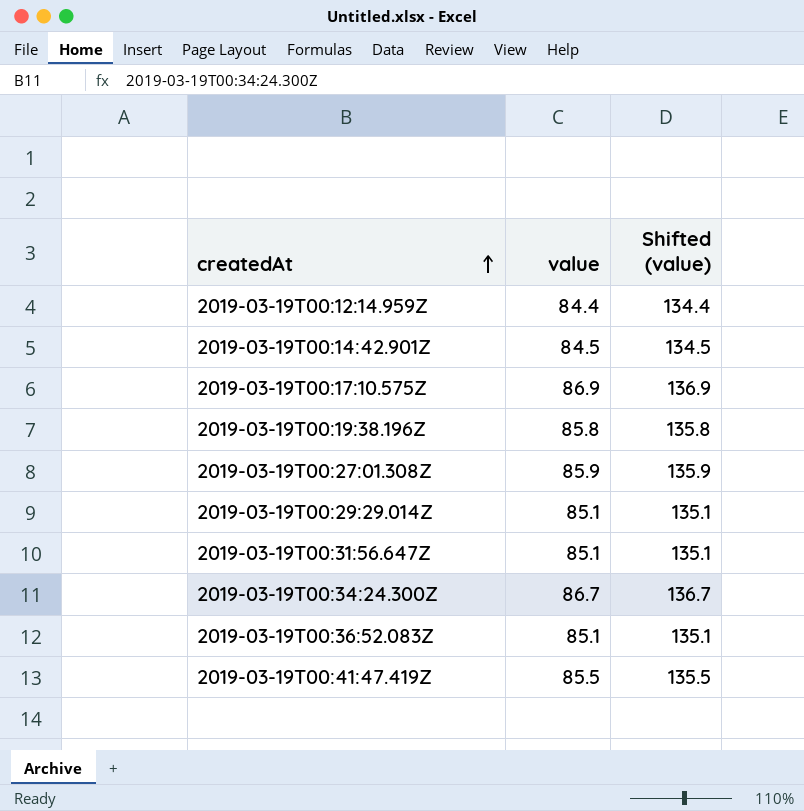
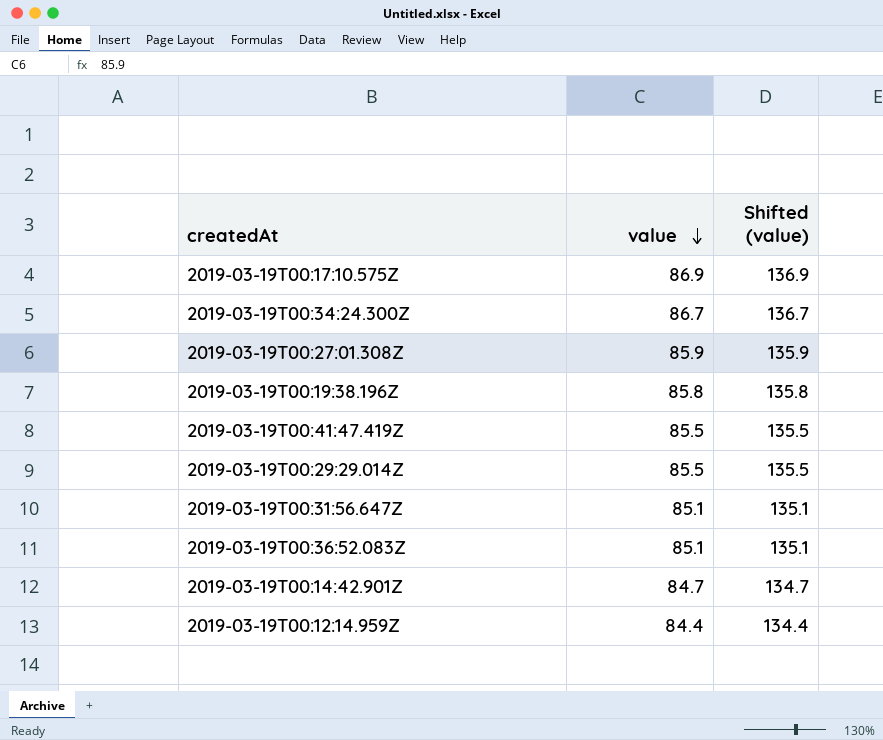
row order: createdAt ascending -> value descending
2019-03-19T00:29:29.014Z | value: 85.1 -> 85.5
2019-03-19T00:29:29.014Z | Shifted (value): 135.1 -> 135.5
2019-03-19T00:14:42.901Z | value: 84.5 -> 84.7
2019-03-19T00:14:42.901Z | Shifted (value): 134.5 -> 134.7

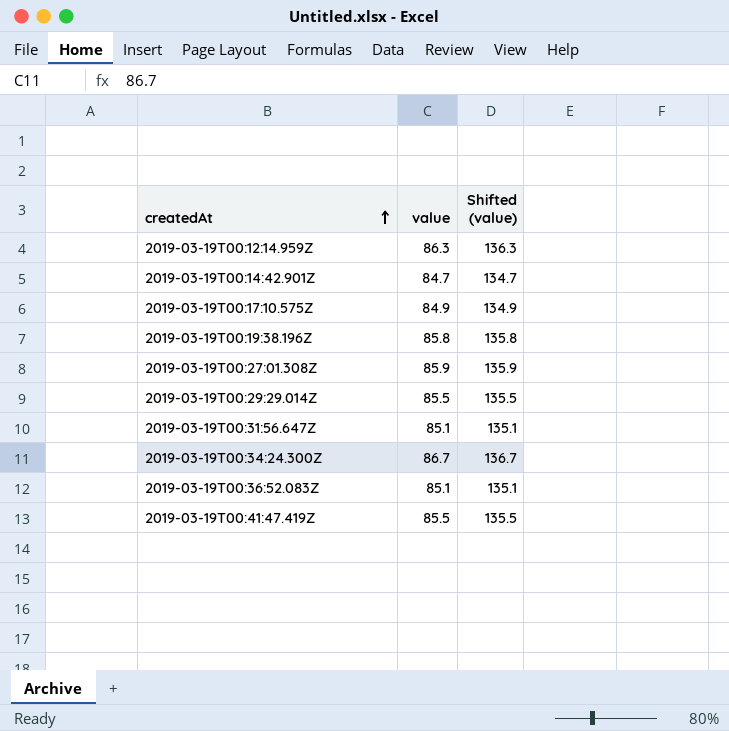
row order: value descending -> createdAt ascending
2019-03-19T00:12:14.959Z | value: 84.4 -> 86.3
2019-03-19T00:12:14.959Z | Shifted (value): 134.4 -> 136.3
2019-03-19T00:17:10.575Z | value: 86.9 -> 84.9
2019-03-19T00:17:10.575Z | Shifted (value): 136.9 -> 134.9

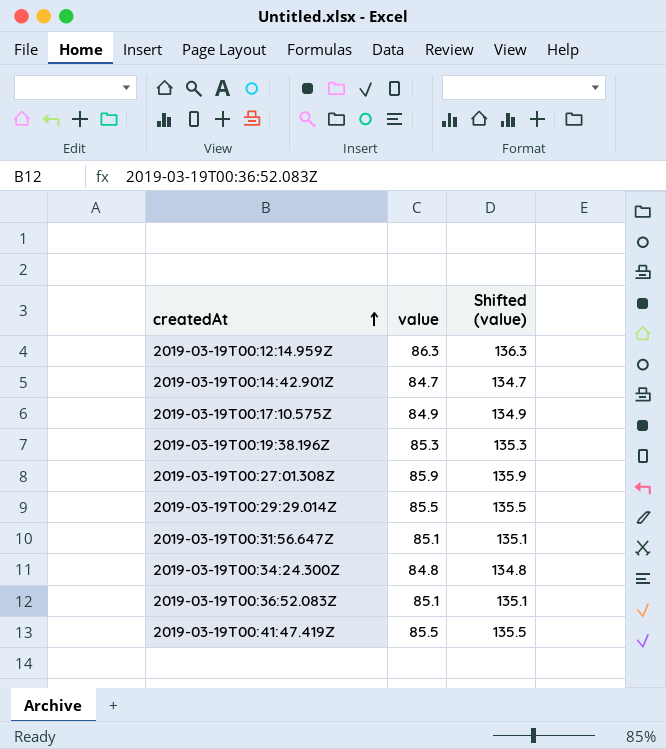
2019-03-19T00:19:38.196Z | value: 85.8 -> 85.3
2019-03-19T00:19:38.196Z | Shifted (value): 135.8 -> 135.3
2019-03-19T00:34:24.300Z | value: 86.7 -> 84.8
2019-03-19T00:34:24.300Z | Shifted (value): 136.7 -> 134.8

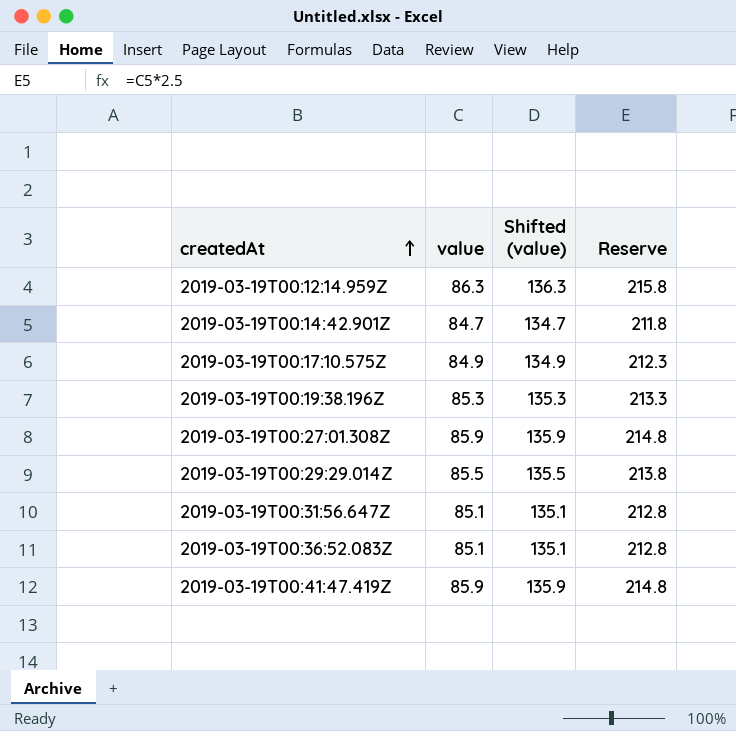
column Reserve | formula: none -> [value] * 2.5
row 2019-03-19T00:34:24.300Z: 84.8 | 134.8 -> none
2019-03-19T00:41:47.419Z | value: 85.5 -> 85.9
2019-03-19T00:41:47.419Z | Shifted (value): 135.5 -> 135.9

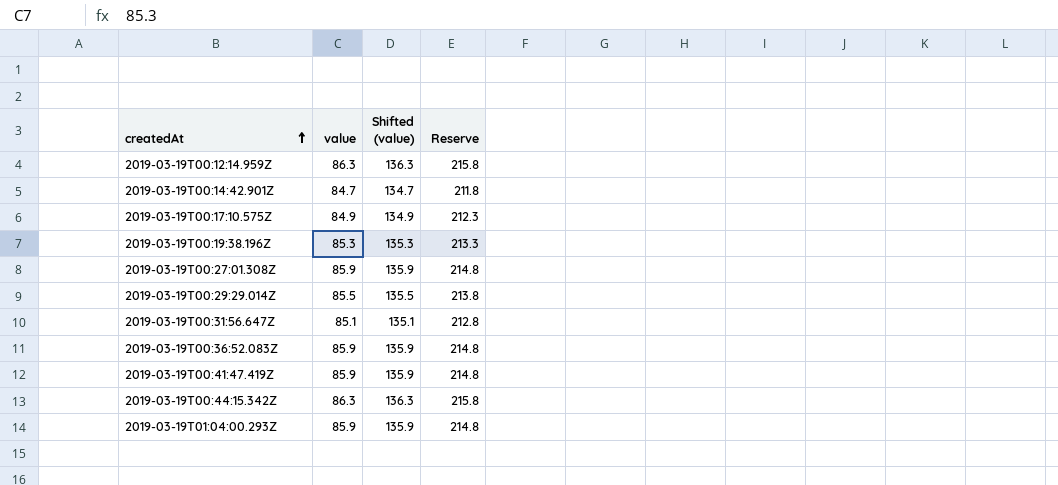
2019-03-19T00:36:52.083Z | value: 85.1 -> 85.9
2019-03-19T00:36:52.083Z | Shifted (value): 135.1 -> 135.9
2019-03-19T00:36:52.083Z | Reserve: 212.8 -> 214.8
row 2019-03-19T00:44:15.342Z: none -> 86.3 | 136.3 | 215.8
row 2019-03-19T01:04:00.293Z: none -> 85.9 | 135.9 | 214.8

